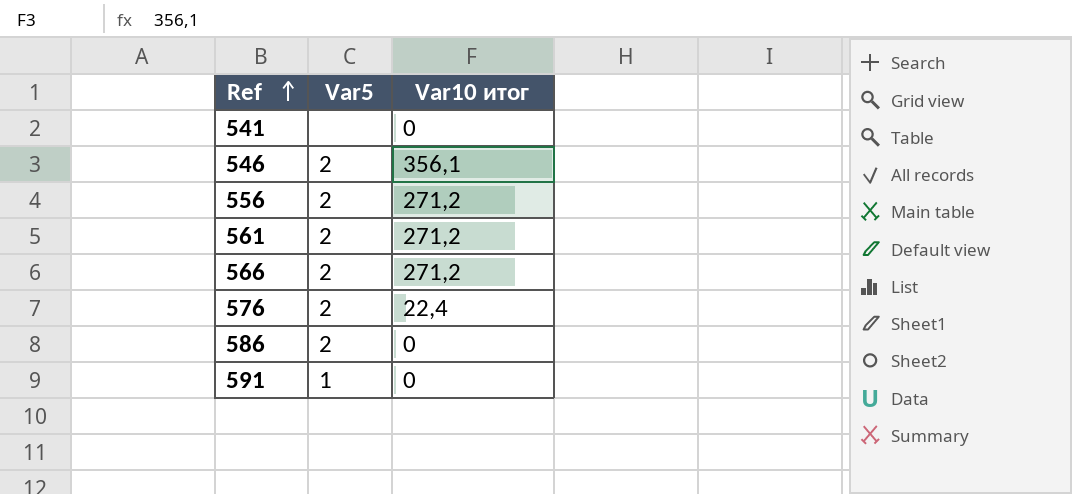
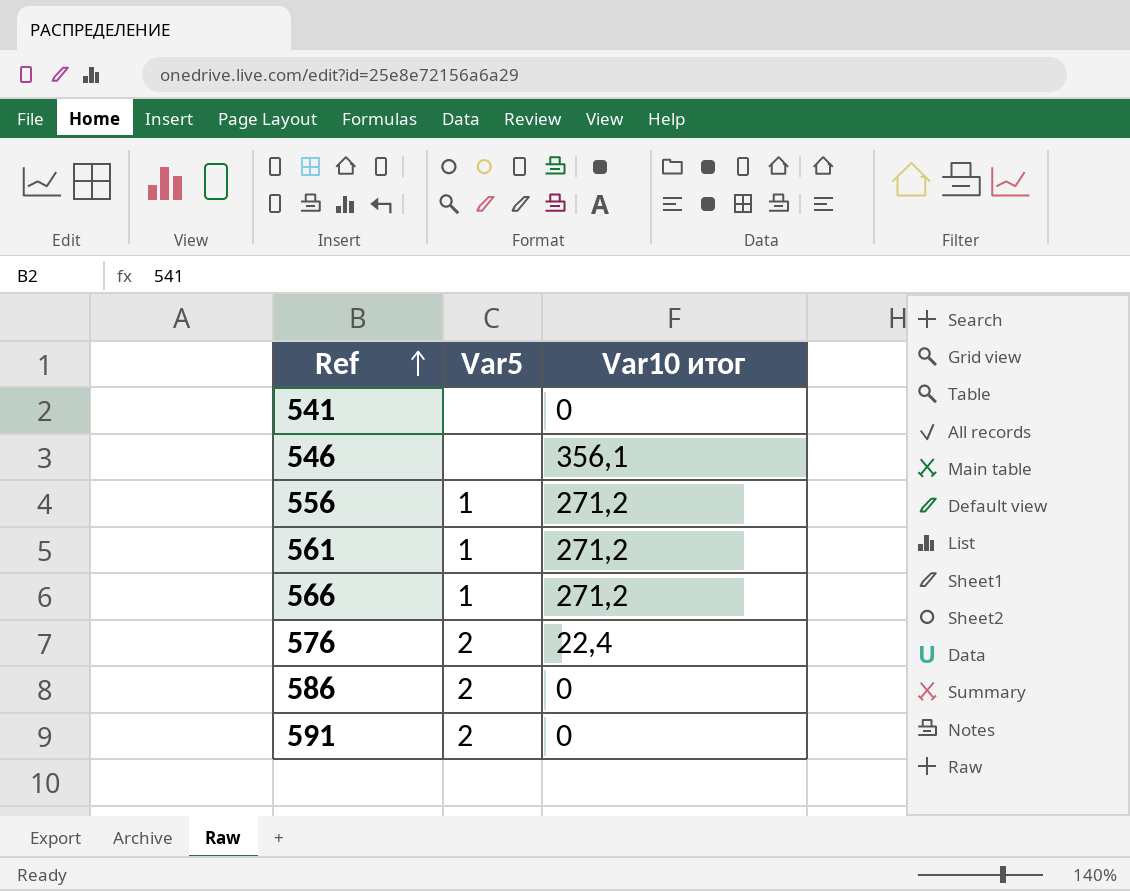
546 | Var5: 2 -> none
556 | Var5: 2 -> 1
561 | Var5: 2 -> 1
566 | Var5: 2 -> 1
591 | Var5: 1 -> 2

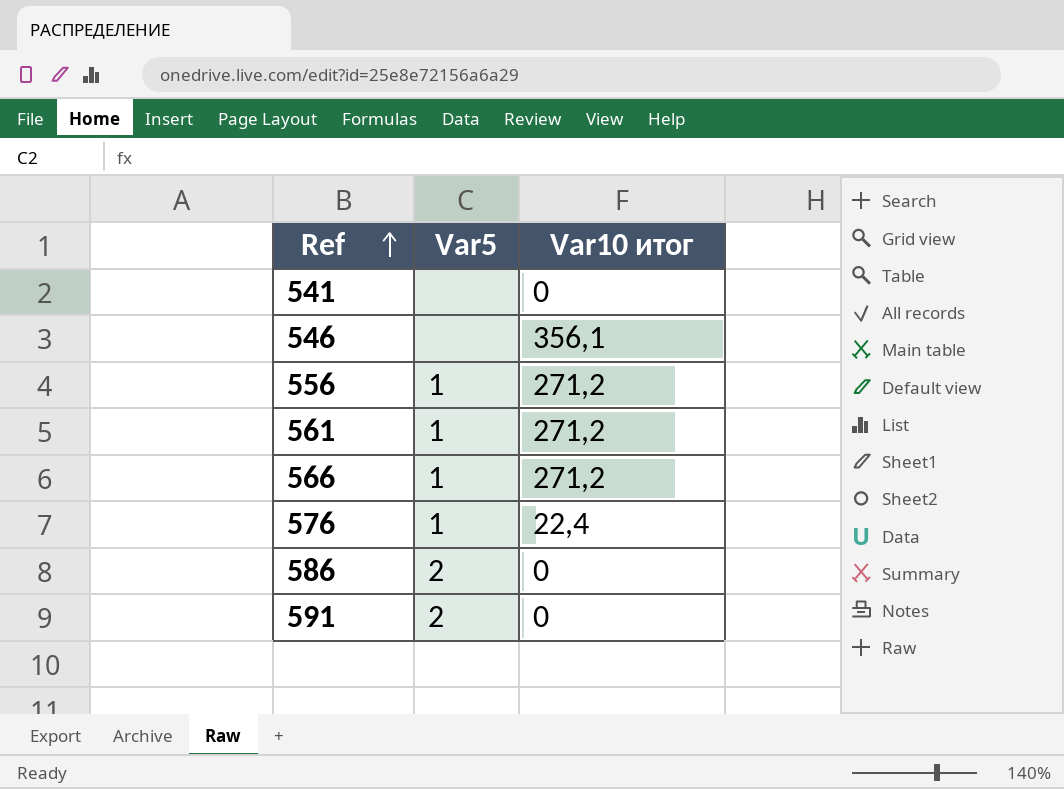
576 | Var5: 2 -> 1

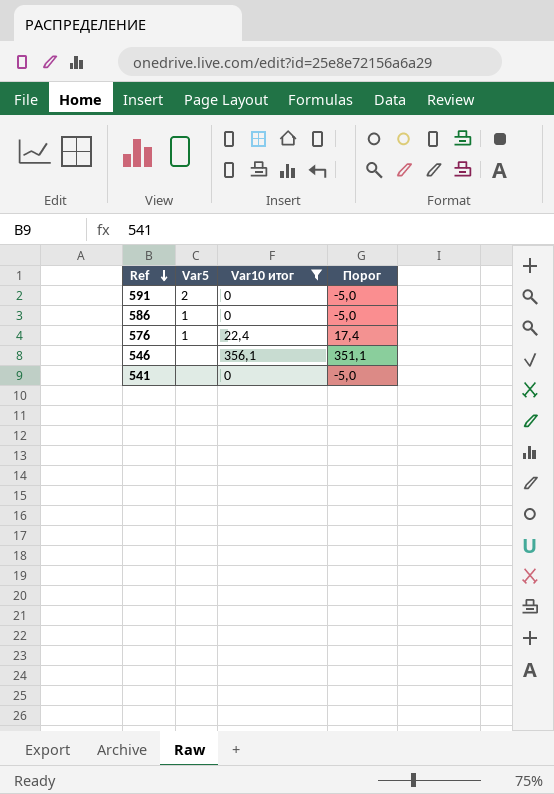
filter: none -> Var10 итог != 271,2
row order: Ref ascending -> Ref descending
column Порог | formula: none -> [Var10 итог] - 5
586 | Var5: 2 -> 1

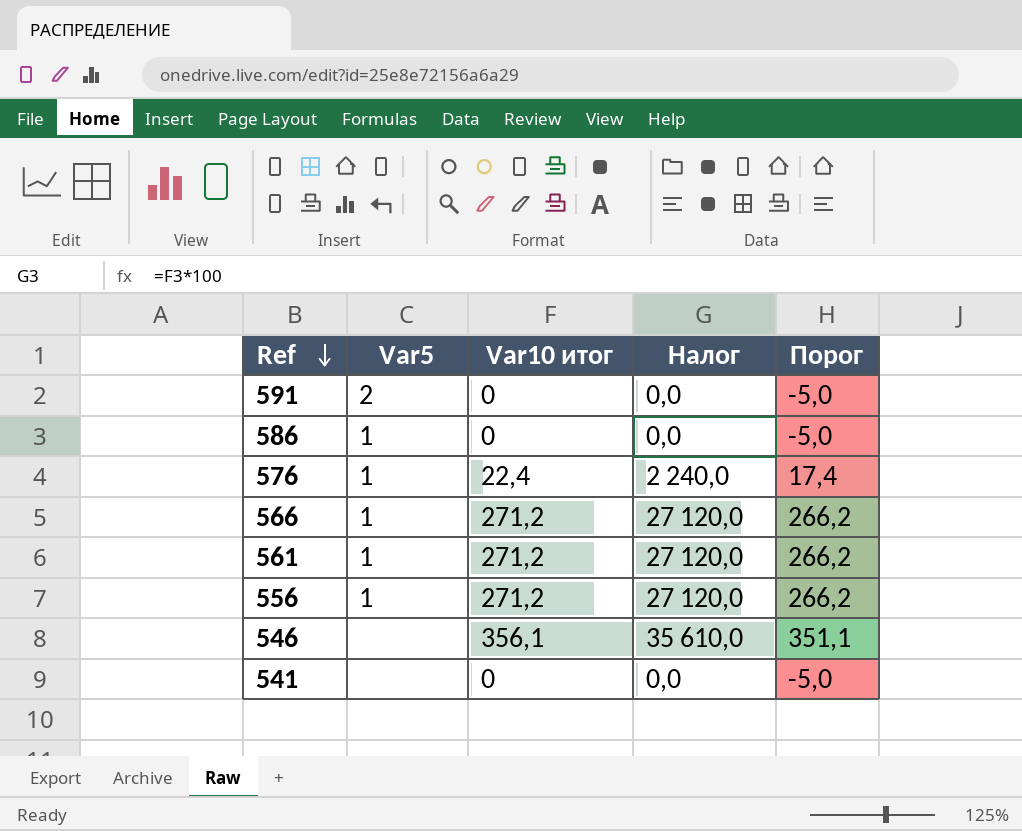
filter: Var10 итог != 271,2 -> none
column Налог | formula: none -> [Var10 итог] * 100

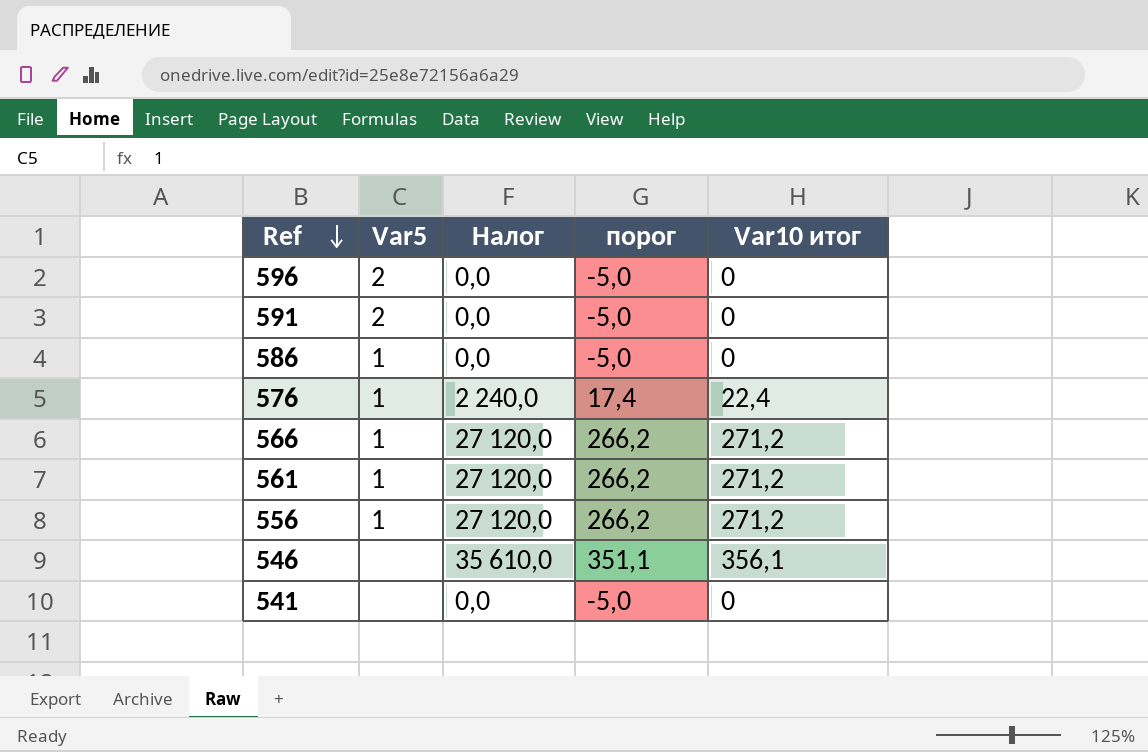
column name: Порог -> порог
column Var10 итог | position: 3 -> 5
row 596: none -> 2 | 0,0 | -5,0 | 0

